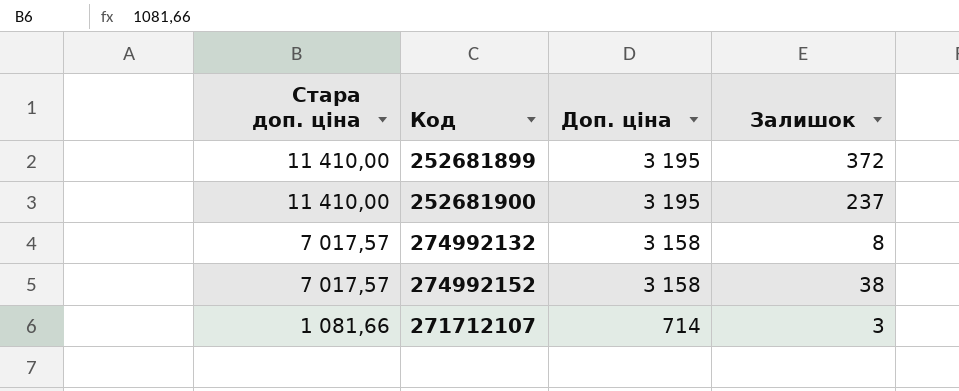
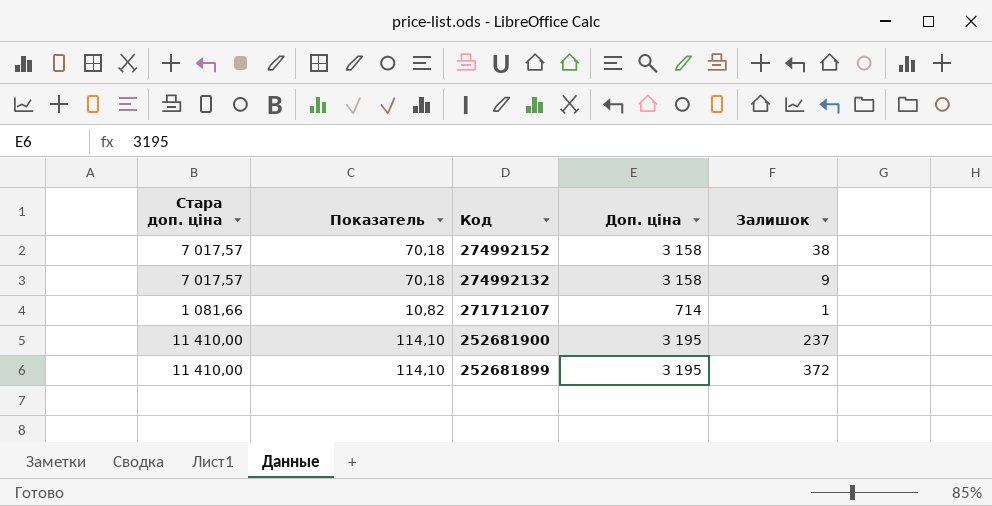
row order: Стара доп. ціна descending -> Код descending
column Показатель | formula: none -> [Стара доп. ціна] * 0,01
274992132 | Залишок: 8 -> 9
271712107 | Залишок: 3 -> 1

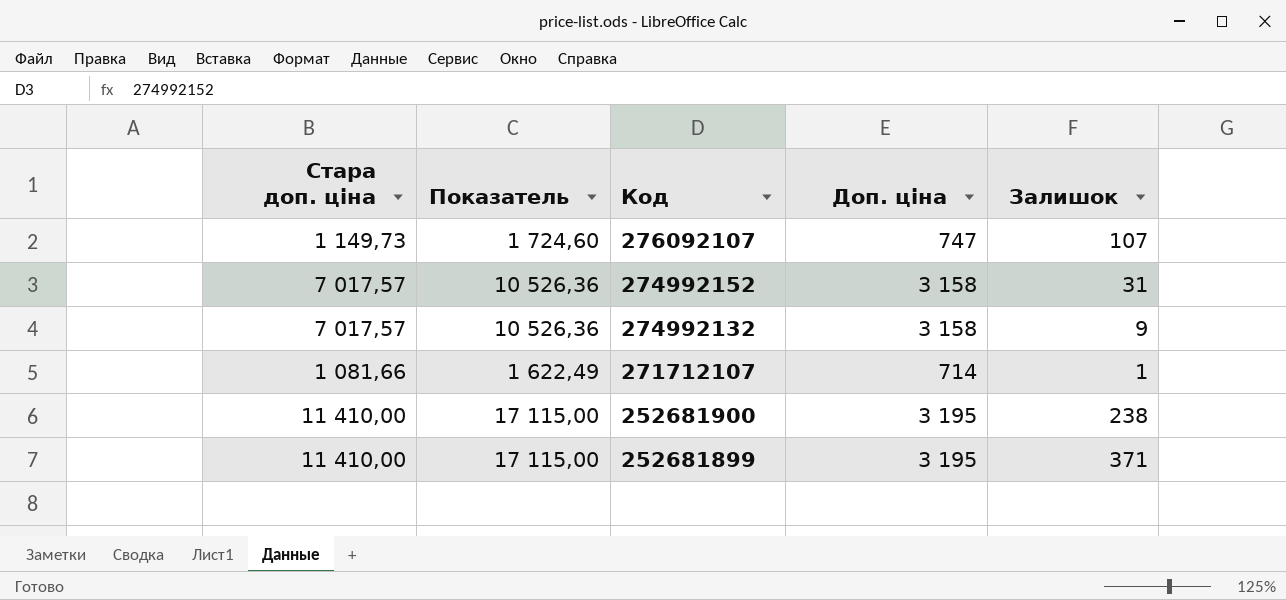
column Показатель | formula: [Стара доп. ціна] * 0,01 -> [Стара доп. ціна] * 1,5
row 276092107: none -> 1 149,73 | 1 724,60 | 747 | 107
274992152 | Залишок: 38 -> 31
252681900 | Залишок: 237 -> 238
252681899 | Залишок: 372 -> 371

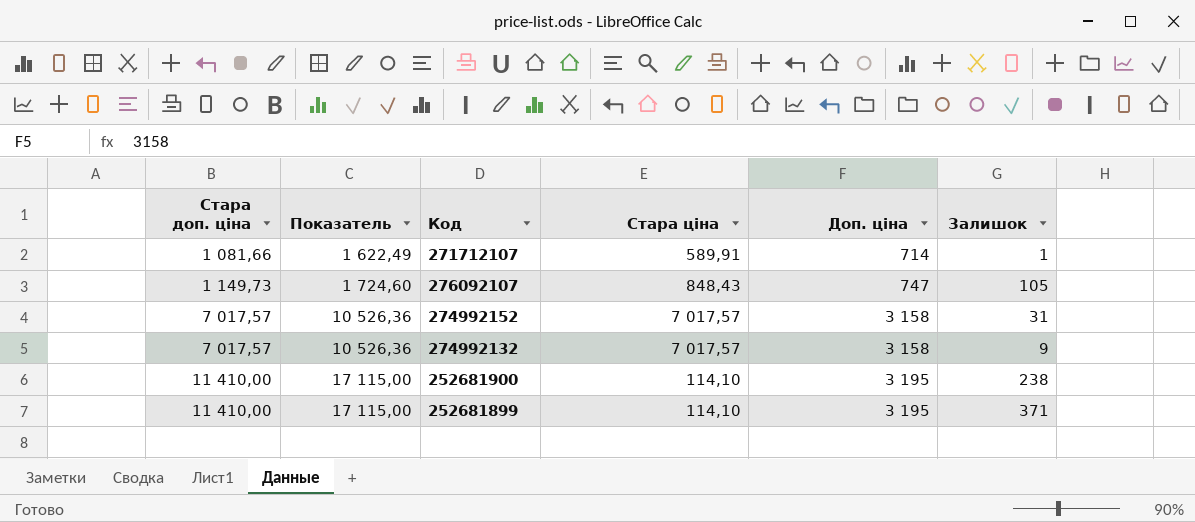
row order: Код descending -> Стара доп. ціна ascending
column Стара ціна | position: none -> 4
276092107 | Залишок: 107 -> 105

